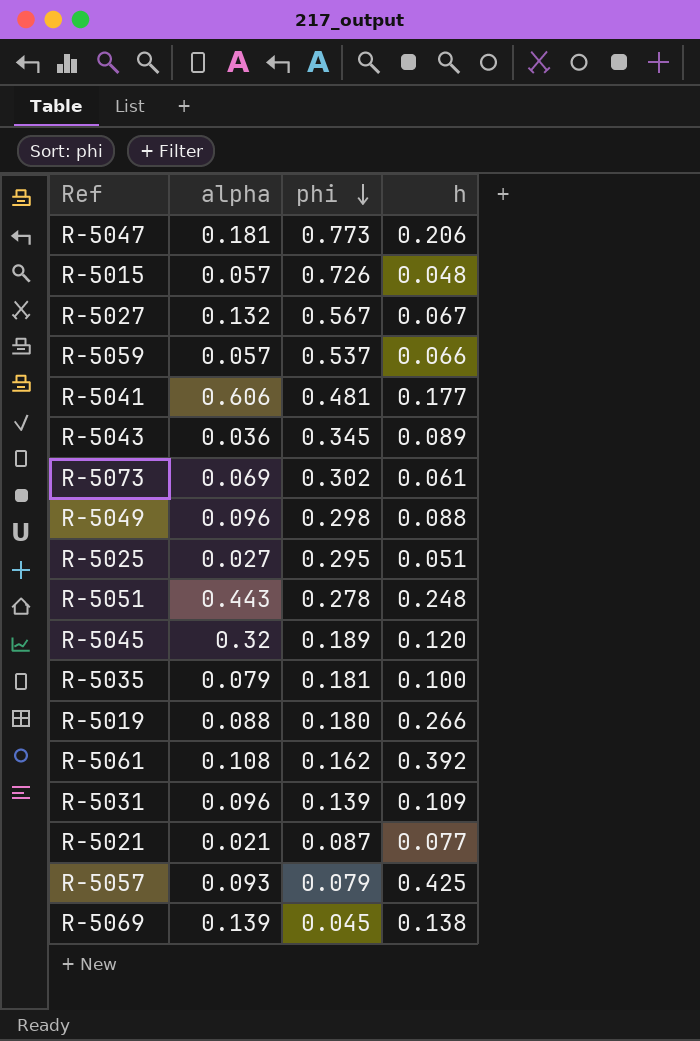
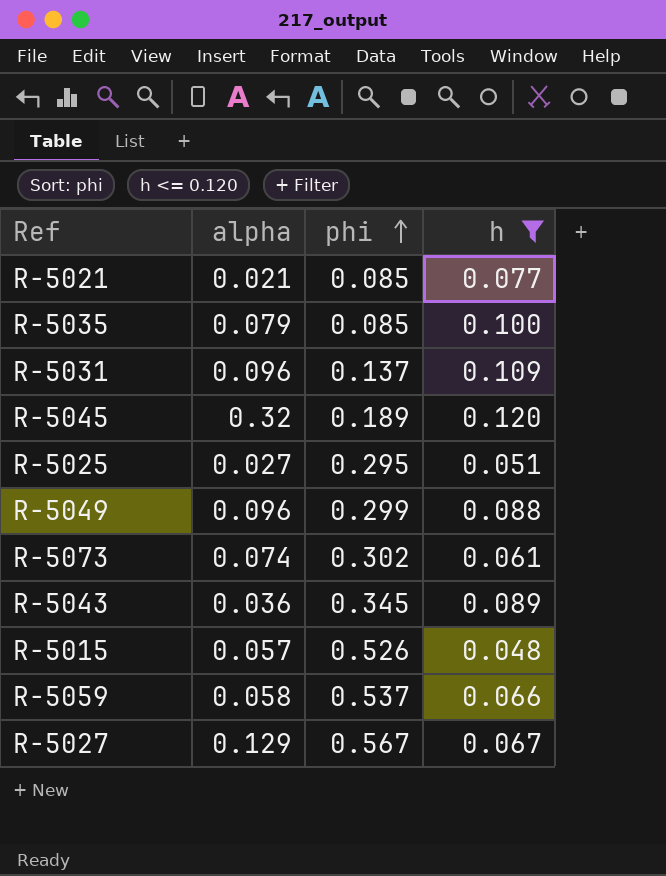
filter: none -> h <= 0.120
row order: phi descending -> phi ascending
R-5021 | phi: 0.087 -> 0.085
R-5035 | phi: 0.181 -> 0.085
R-5031 | phi: 0.139 -> 0.137
R-5049 | phi: 0.298 -> 0.299
R-5073 | alpha: 0.069 -> 0.074
R-5015 | phi: 0.726 -> 0.526
R-5059 | alpha: 0.057 -> 0.058
R-5027 | alpha: 0.132 -> 0.129

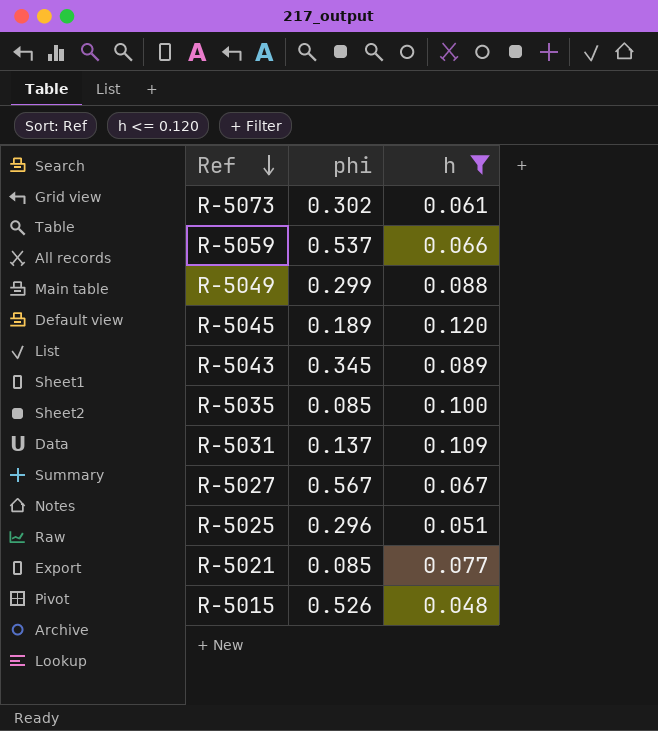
row order: phi ascending -> Ref descending
column alpha | position: 2 -> none
R-5025 | phi: 0.295 -> 0.296

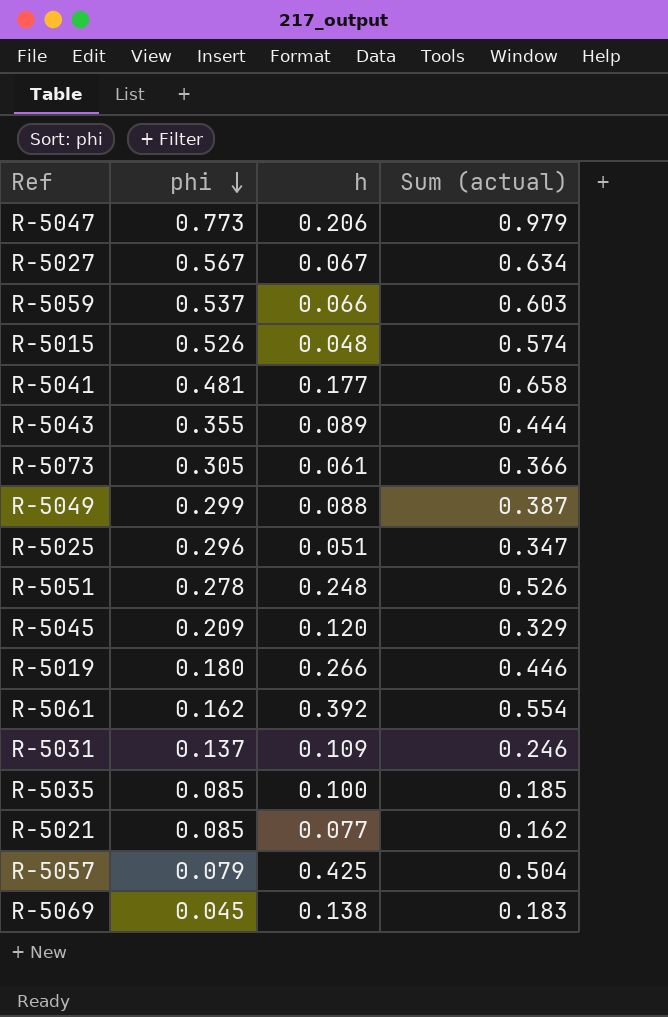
filter: h <= 0.120 -> none
row order: Ref descending -> phi descending
column Sum (actual) | formula: none -> [phi] + [h]
R-5043 | phi: 0.345 -> 0.355
R-5073 | phi: 0.302 -> 0.305
R-5045 | phi: 0.189 -> 0.209

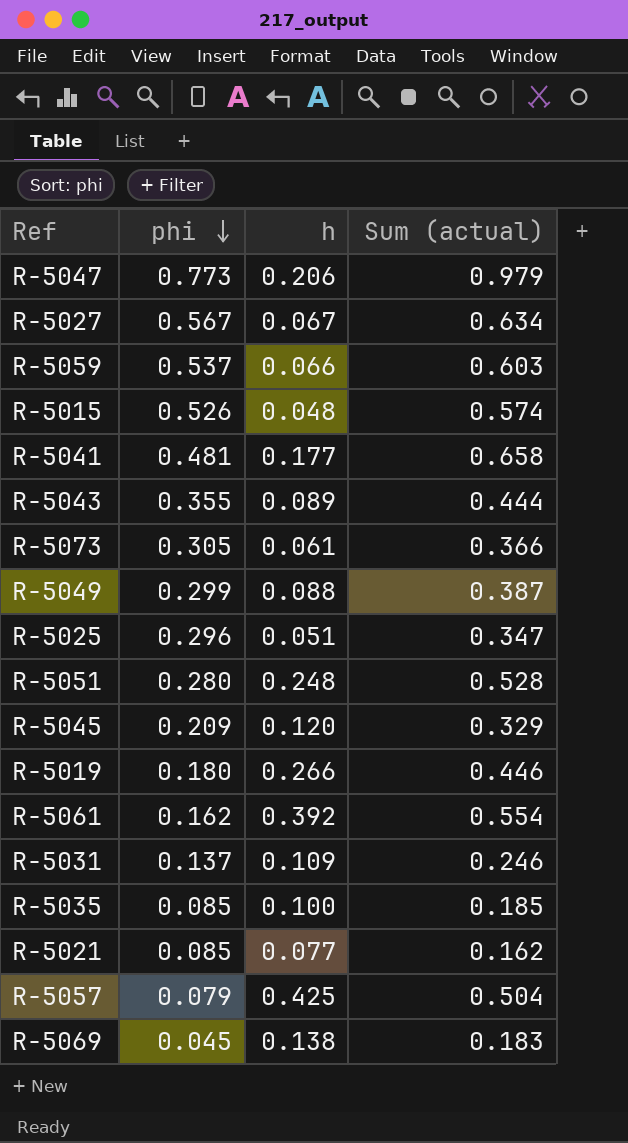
R-5051 | phi: 0.278 -> 0.280
R-5051 | Sum (actual): 0.526 -> 0.528

